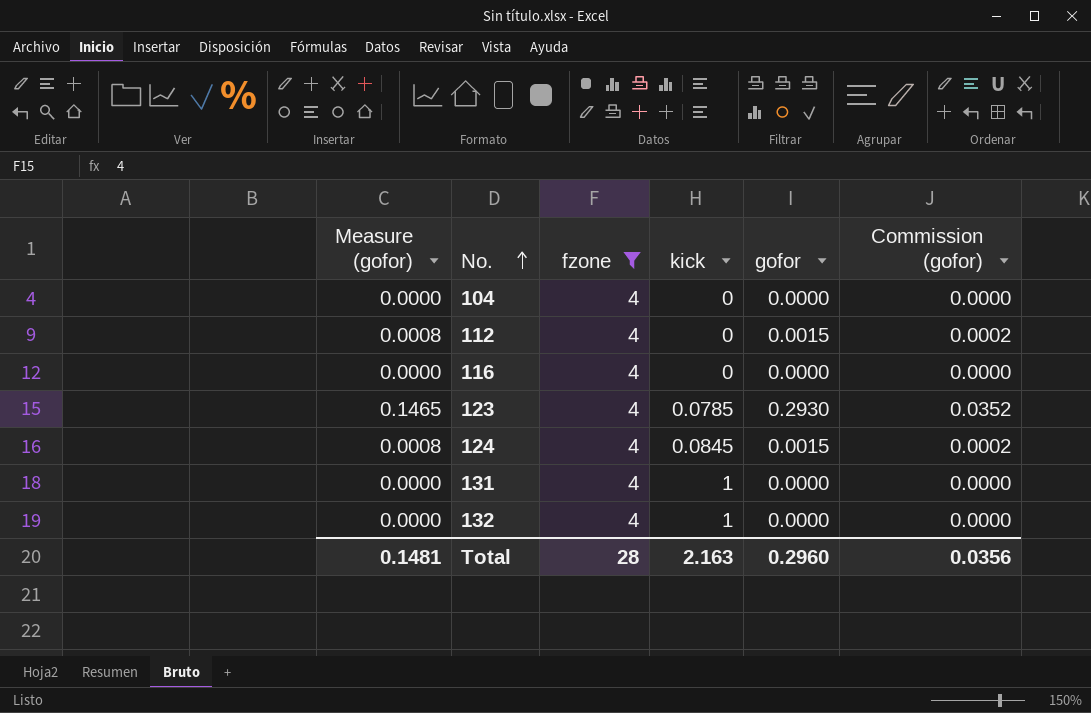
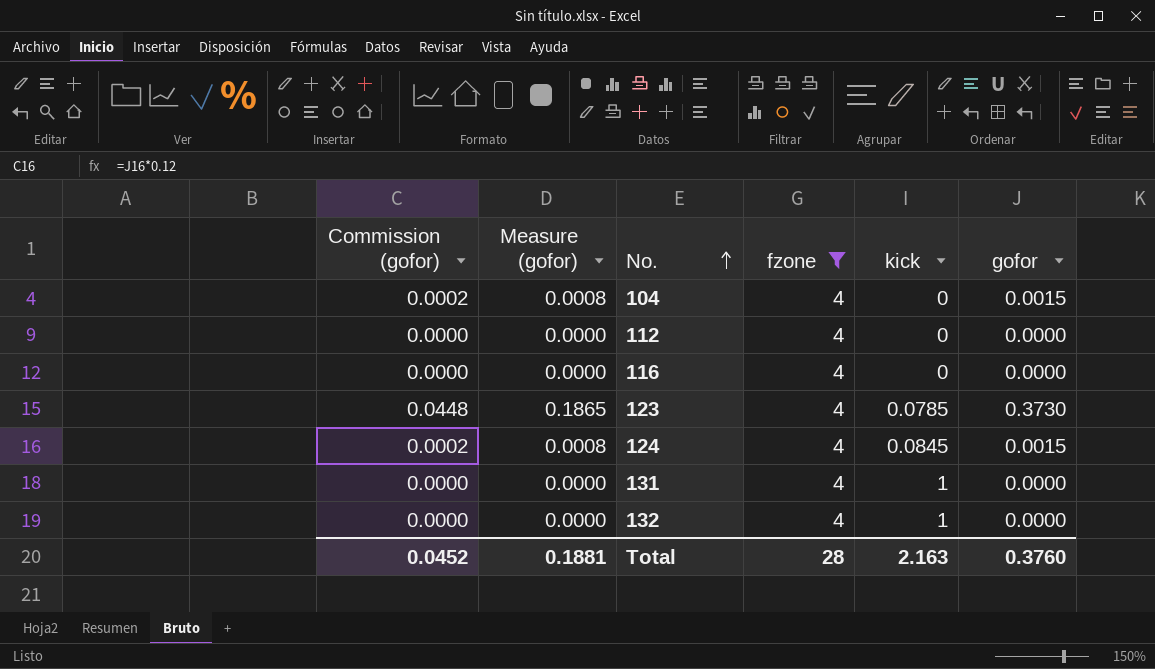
column Commission (gofor) | position: 6 -> 1
104 | Commission (gofor): 0.0000 -> 0.0002
104 | Measure (gofor): 0.0000 -> 0.0008
104 | gofor: 0.0000 -> 0.0015
112 | Commission (gofor): 0.0002 -> 0.0000
112 | Measure (gofor): 0.0008 -> 0.0000
112 | gofor: 0.0015 -> 0.0000
123 | Commission (gofor): 0.0352 -> 0.0448
123 | Measure (gofor): 0.1465 -> 0.1865
123 | gofor: 0.2930 -> 0.3730
Total | Commission (gofor): 0.0356 -> 0.0452
Total | Measure (gofor): 0.1481 -> 0.1881
Total | gofor: 0.2960 -> 0.3760

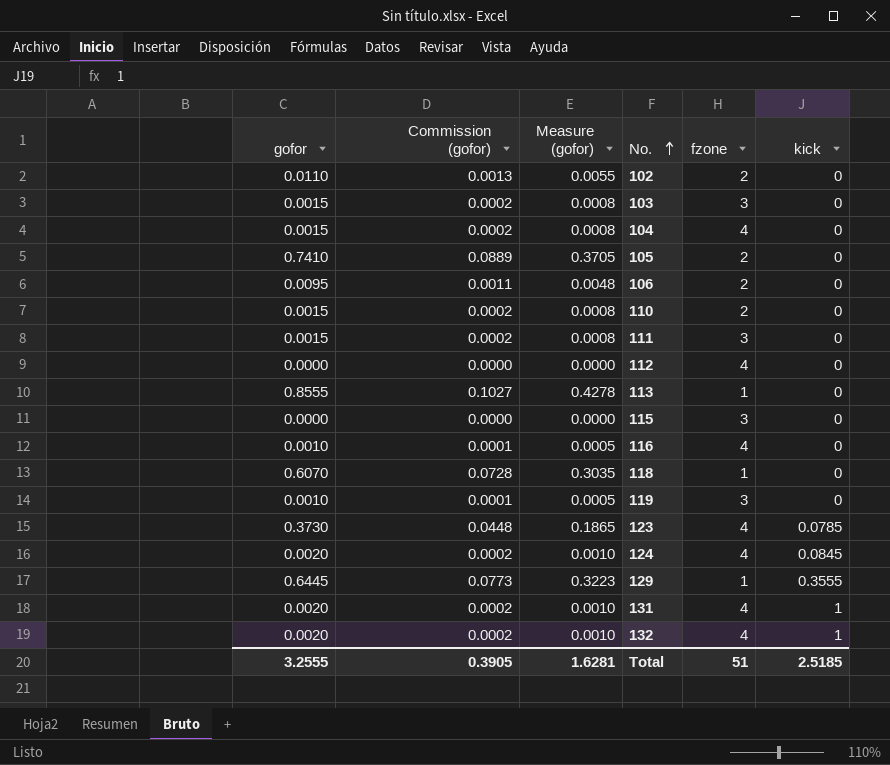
filter: fzone = 4 -> none
column gofor | position: 6 -> 1
116 | gofor: 0.0000 -> 0.0010
116 | Commission (gofor): 0.0000 -> 0.0001
116 | Measure (gofor): 0.0000 -> 0.0005
124 | gofor: 0.0015 -> 0.0020
124 | Measure (gofor): 0.0008 -> 0.0010
131 | gofor: 0.0000 -> 0.0020
131 | Commission (gofor): 0.0000 -> 0.0002
131 | Measure (gofor): 0.0000 -> 0.0010
132 | gofor: 0.0000 -> 0.0020
132 | Commission (gofor): 0.0000 -> 0.0002
132 | Measure (gofor): 0.0000 -> 0.0010
Total | gofor: 0.3760 -> 3.2555
Total | Commission (gofor): 0.0452 -> 0.3905
Total | Measure (gofor): 0.1881 -> 1.6281
Total | fzone: 28 -> 51
Total | kick: 2.163 -> 2.5185

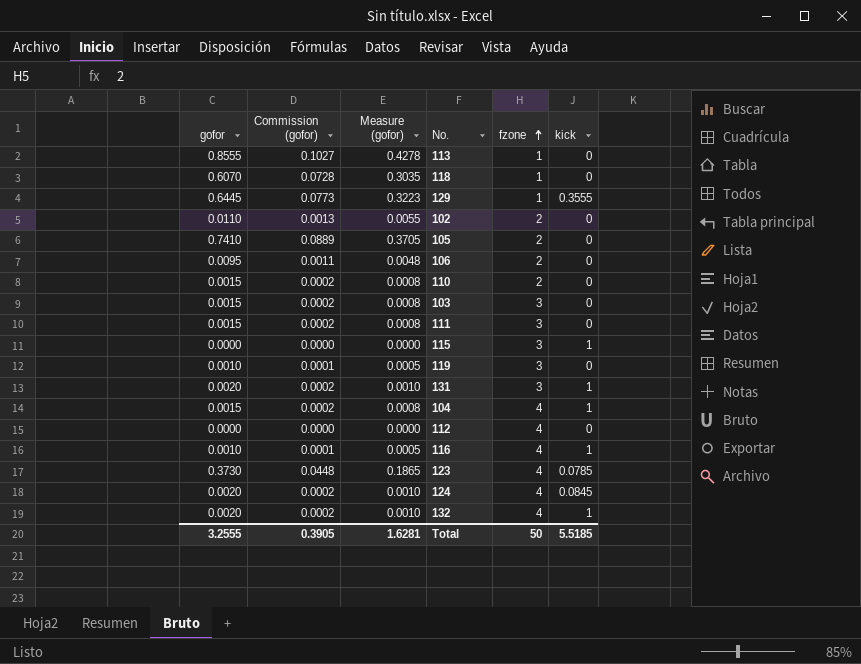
row order: No. ascending -> fzone ascending
115 | kick: 0 -> 1
131 | fzone: 4 -> 3
104 | kick: 0 -> 1
116 | kick: 0 -> 1
Total | fzone: 51 -> 50
Total | kick: 2.5185 -> 5.5185

